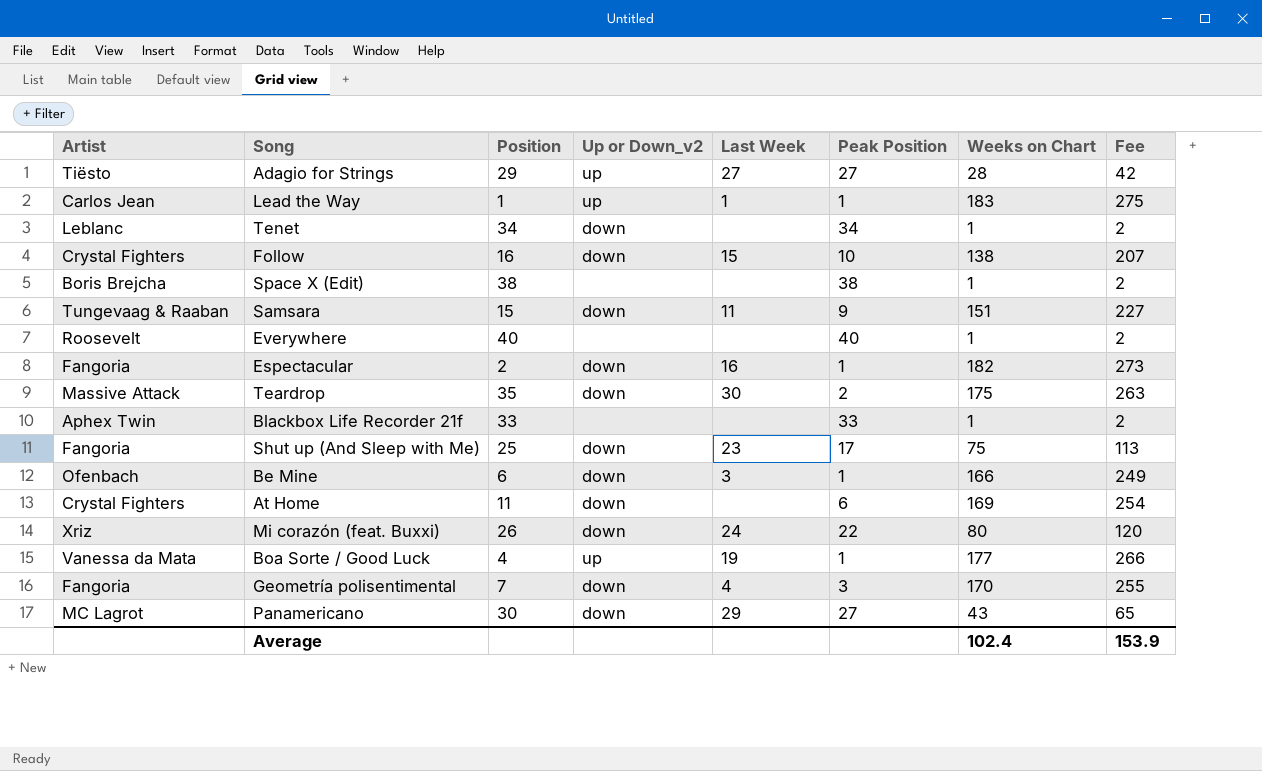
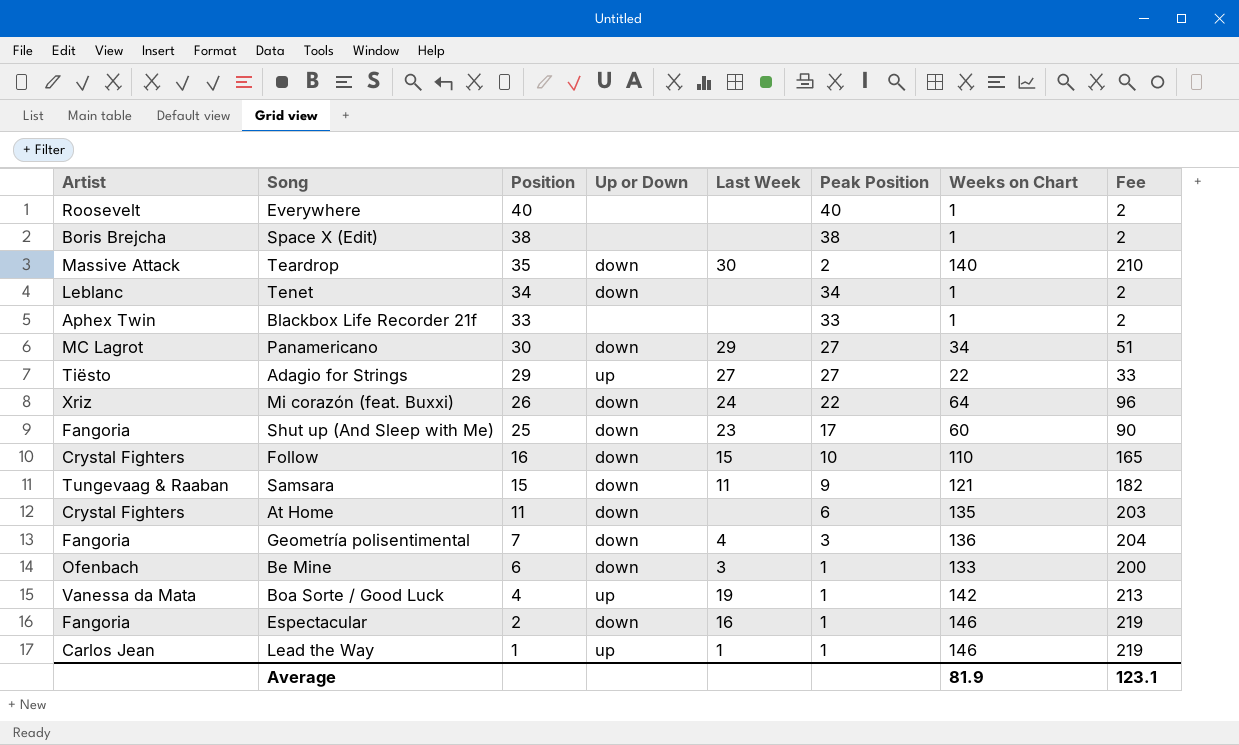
row order: none -> Position descending
column name: Up or Down_v2 -> Up or Down
Teardrop | Weeks on Chart: 175 -> 140
Teardrop | Fee: 263 -> 210
Panamericano | Weeks on Chart: 43 -> 34
Panamericano | Fee: 65 -> 51
Adagio for Strings | Weeks on Chart: 28 -> 22
Adagio for Strings | Fee: 42 -> 33
Mi corazón (feat. Buxxi) | Weeks on Chart: 80 -> 64
Mi corazón (feat. Buxxi) | Fee: 120 -> 96
Shut up (And Sleep with Me) | Weeks on Chart: 75 -> 60
Shut up (And Sleep with Me) | Fee: 113 -> 90
Follow | Weeks on Chart: 138 -> 110
Follow | Fee: 207 -> 165
Samsara | Weeks on Chart: 151 -> 121
Samsara | Fee: 227 -> 182
At Home | Weeks on Chart: 169 -> 135
At Home | Fee: 254 -> 203
Geometría polisentimental | Weeks on Chart: 170 -> 136
Geometría polisentimental | Fee: 255 -> 204
Be Mine | Weeks on Chart: 166 -> 133
Be Mine | Fee: 249 -> 200
Boa Sorte / Good Luck | Weeks on Chart: 177 -> 142
Boa Sorte / Good Luck | Fee: 266 -> 213
Espectacular | Weeks on Chart: 182 -> 146
Espectacular | Fee: 273 -> 219
Lead the Way | Weeks on Chart: 183 -> 146
Lead the Way | Fee: 275 -> 219
Average | Weeks on Chart: 102.4 -> 81.9
Average | Fee: 153.9 -> 123.1

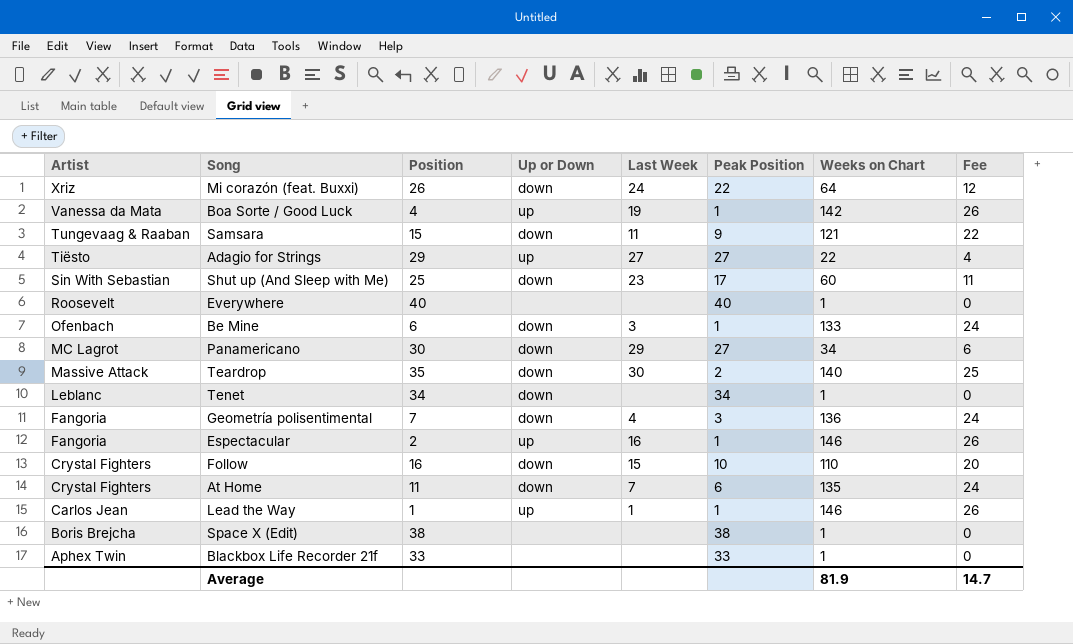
row order: Position descending -> Artist descending
column Fee | formula: [Weeks on Chart] * 1.5 -> [Weeks on Chart] * 0.18
Shut up (And Sleep with Me) | Artist: Fangoria -> Sin With Sebastian
Espectacular | Up or Down: down -> up
At Home | Last Week: none -> 7
Average | Fee: 123.1 -> 14.7

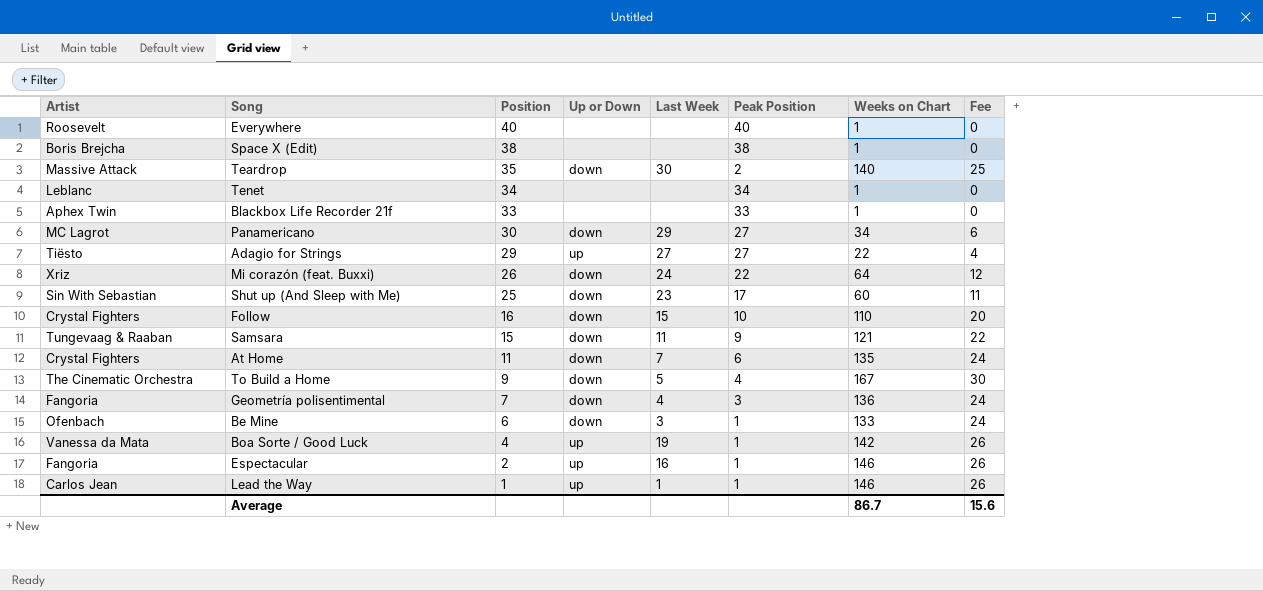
row order: Artist descending -> Position descending
Tenet | Up or Down: down -> none
row To Build a Home: none -> The Cinematic Orchestra | 9 | down | 5 | 4 | 167 | 30
Average | Weeks on Chart: 81.9 -> 86.7
Average | Fee: 14.7 -> 15.6

